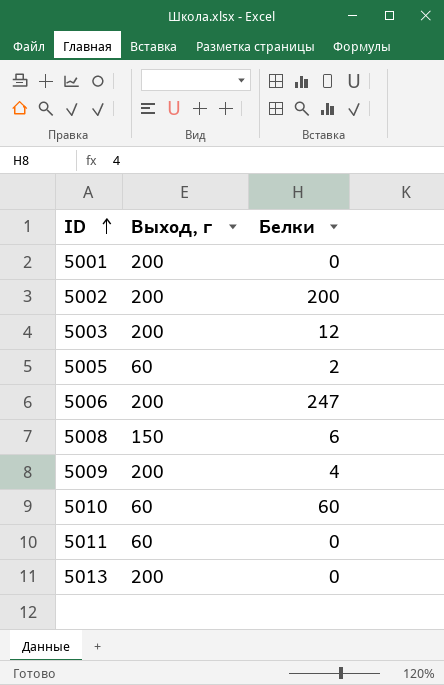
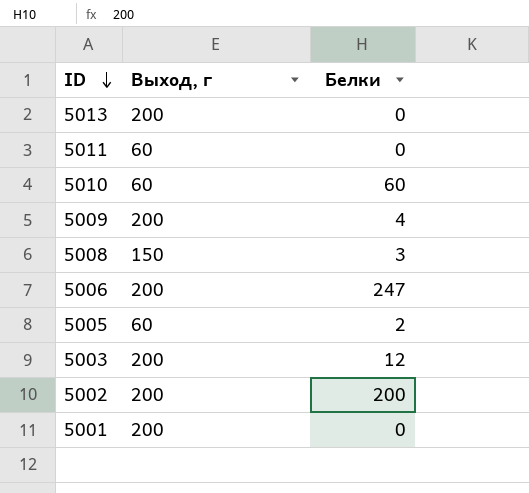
row order: ID ascending -> ID descending
5008 | Белки: 6 -> 3

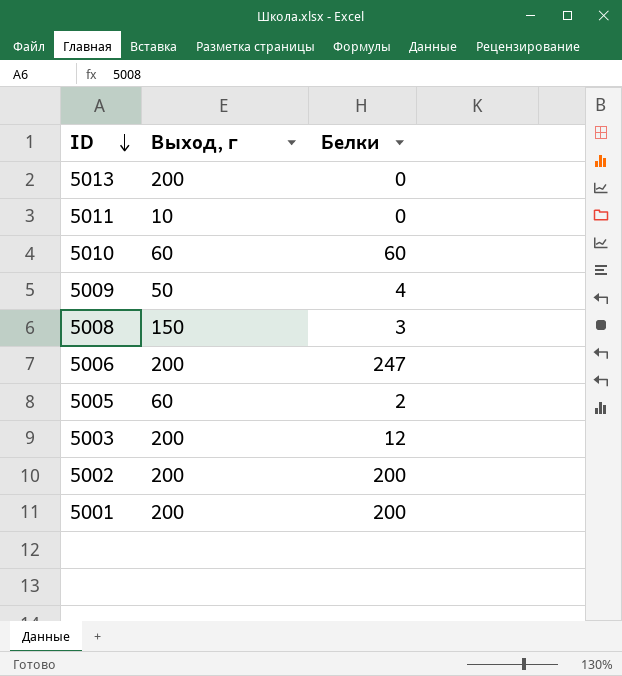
5011 | Выход, г: 60 -> 10
5009 | Выход, г: 200 -> 50
5001 | Белки: 0 -> 200

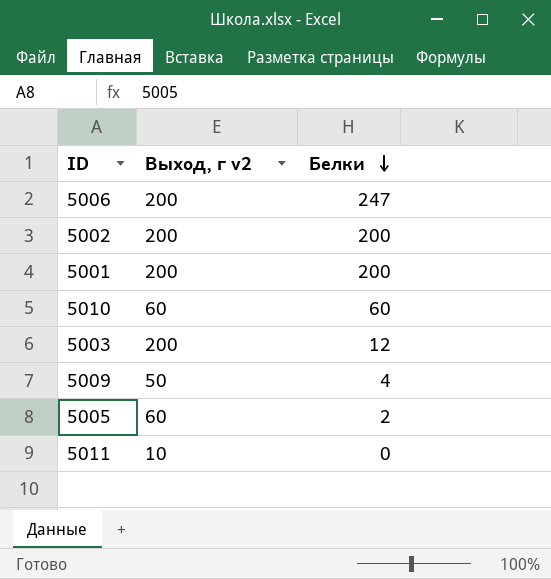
row order: ID descending -> Белки descending
column name: Выход, г -> Выход, г v2
row 5013: 200 | 0 -> none
row 5008: 150 | 3 -> none

